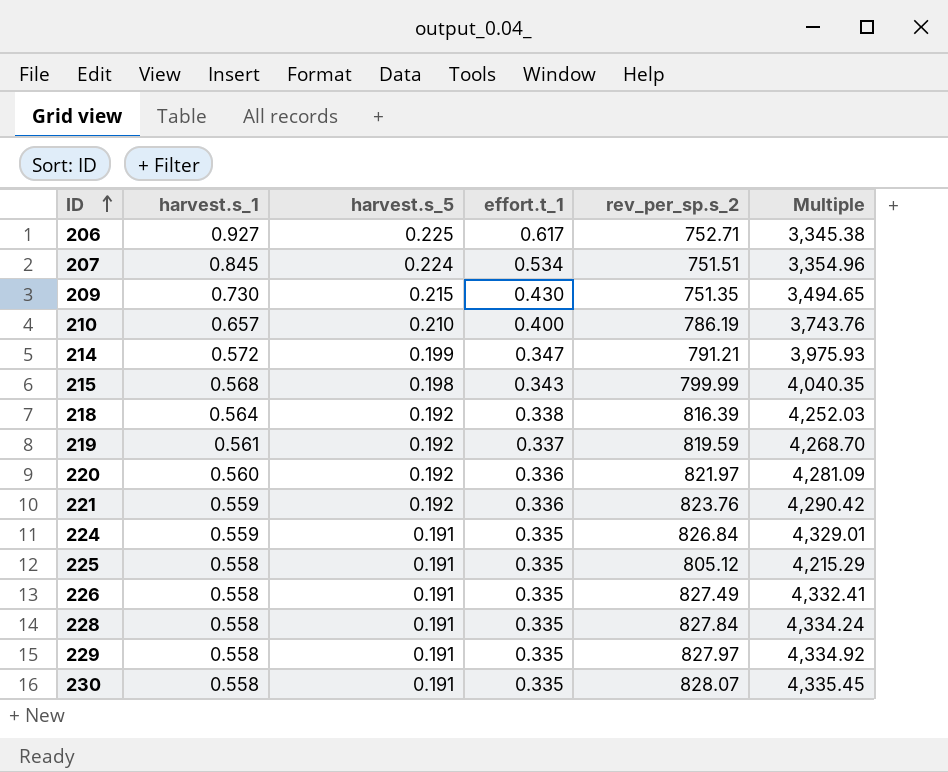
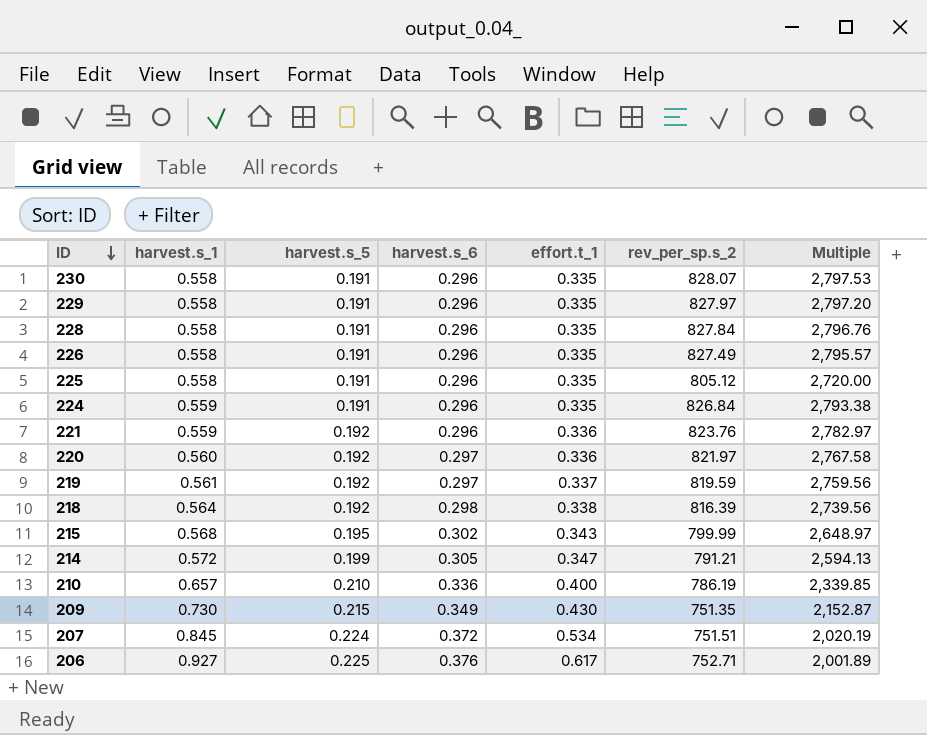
row order: ID ascending -> ID descending
column harvest.s_6 | position: none -> 4
column Multiple | formula: [rev_per_sp.s_2] / [harvest.s_5] -> [rev_per_sp.s_2] / [harvest.s_6]
215 | harvest.s_5: 0.198 -> 0.195

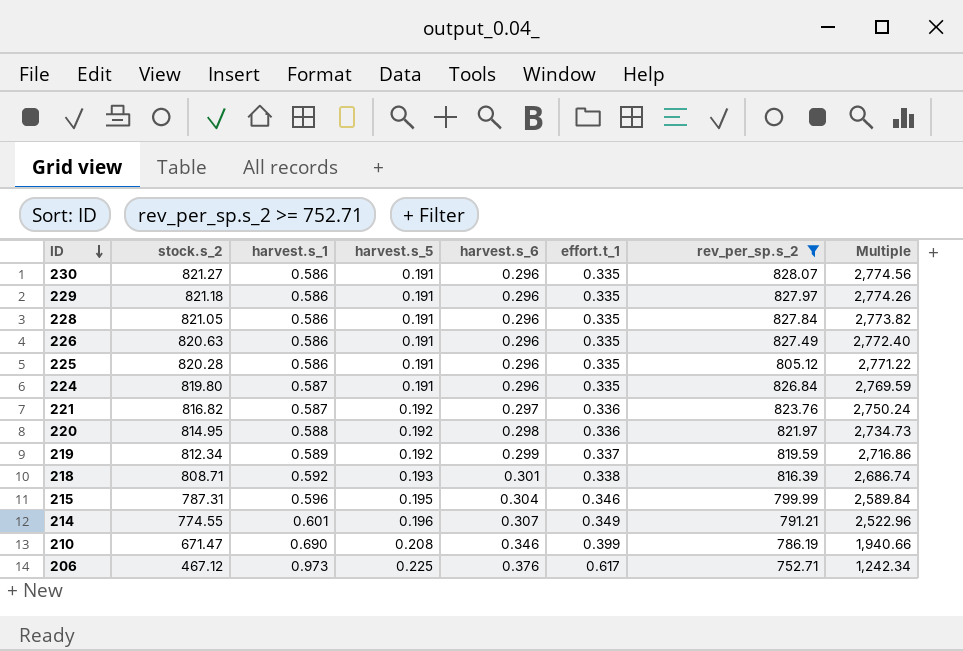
filter: none -> rev_per_sp.s_2 >= 752.71
column stock.s_2 | position: none -> 2
column Multiple | formula: [rev_per_sp.s_2] / [harvest.s_6] -> [stock.s_2] / [harvest.s_6]
230 | harvest.s_1: 0.558 -> 0.586
229 | harvest.s_1: 0.558 -> 0.586
228 | harvest.s_1: 0.558 -> 0.586
226 | harvest.s_1: 0.558 -> 0.586
225 | harvest.s_1: 0.558 -> 0.586
224 | harvest.s_1: 0.559 -> 0.587
221 | harvest.s_1: 0.559 -> 0.587
221 | harvest.s_6: 0.296 -> 0.297
220 | harvest.s_1: 0.560 -> 0.588
220 | harvest.s_6: 0.297 -> 0.298
219 | harvest.s_1: 0.561 -> 0.589
219 | harvest.s_6: 0.297 -> 0.299
218 | harvest.s_1: 0.564 -> 0.592
218 | harvest.s_5: 0.192 -> 0.193
218 | harvest.s_6: 0.298 -> 0.301
215 | harvest.s_1: 0.568 -> 0.596
215 | harvest.s_6: 0.302 -> 0.304
215 | effort.t_1: 0.343 -> 0.346
214 | harvest.s_1: 0.572 -> 0.601
214 | harvest.s_5: 0.199 -> 0.196
214 | harvest.s_6: 0.305 -> 0.307
214 | effort.t_1: 0.347 -> 0.349
210 | harvest.s_1: 0.657 -> 0.690
210 | harvest.s_5: 0.210 -> 0.208
210 | harvest.s_6: 0.336 -> 0.346
210 | effort.t_1: 0.400 -> 0.399
206 | harvest.s_1: 0.927 -> 0.973

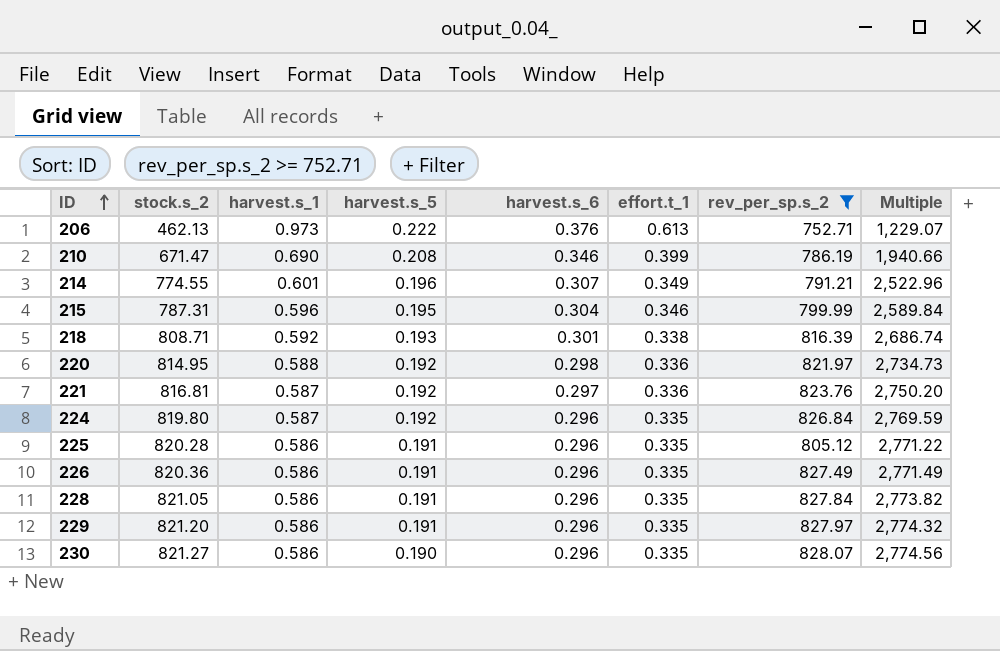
row order: ID descending -> ID ascending
row 219: 812.34 | 0.589 | 0.192 | 0.299 | 0.337 | 819.59 | 2,716.86 -> none
206 | stock.s_2: 467.12 -> 462.13
206 | harvest.s_5: 0.225 -> 0.222
206 | effort.t_1: 0.617 -> 0.613
206 | Multiple: 1,242.34 -> 1,229.07
221 | stock.s_2: 816.82 -> 816.81
221 | Multiple: 2,750.24 -> 2,750.20
224 | harvest.s_5: 0.191 -> 0.192
226 | stock.s_2: 820.63 -> 820.36
226 | Multiple: 2,772.40 -> 2,771.49
229 | stock.s_2: 821.18 -> 821.20
229 | Multiple: 2,774.26 -> 2,774.32
230 | harvest.s_5: 0.191 -> 0.190

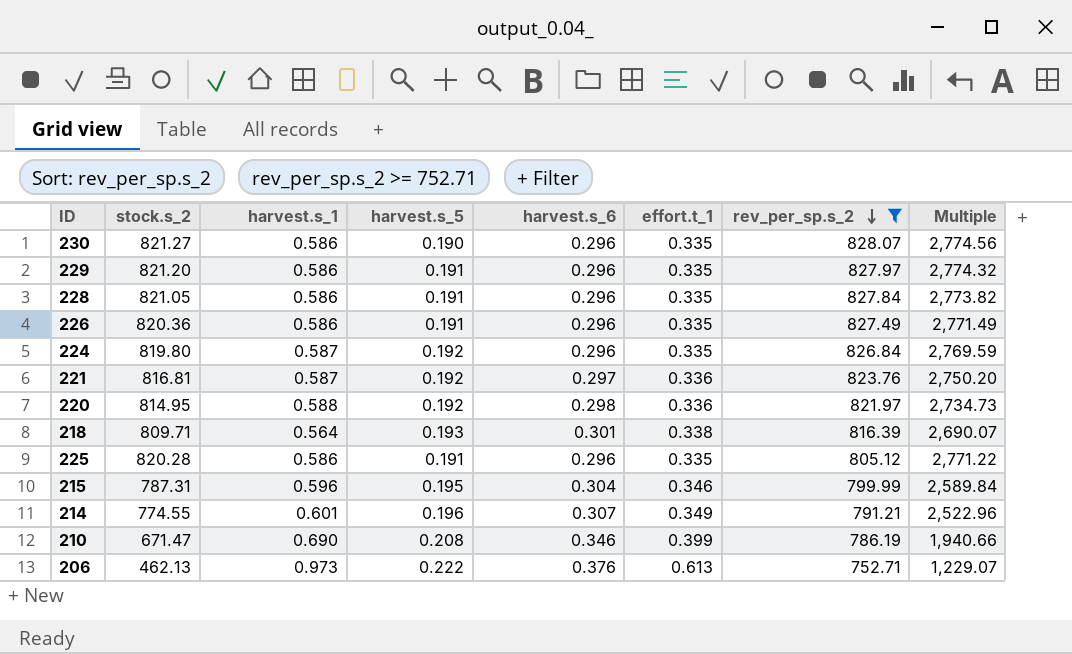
row order: ID ascending -> rev_per_sp.s_2 descending
218 | stock.s_2: 808.71 -> 809.71
218 | harvest.s_1: 0.592 -> 0.564
218 | Multiple: 2,686.74 -> 2,690.07

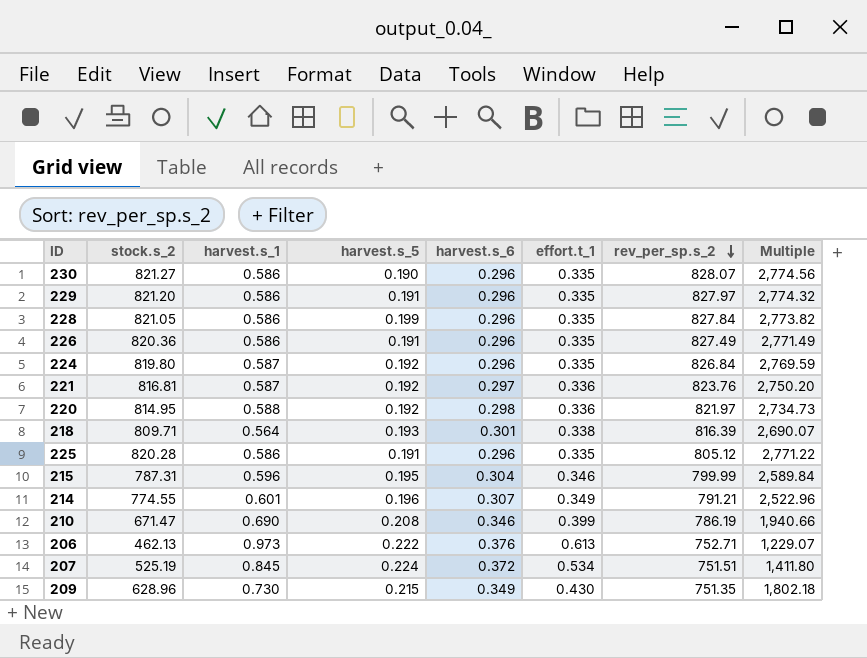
filter: rev_per_sp.s_2 >= 752.71 -> none
228 | harvest.s_5: 0.191 -> 0.199

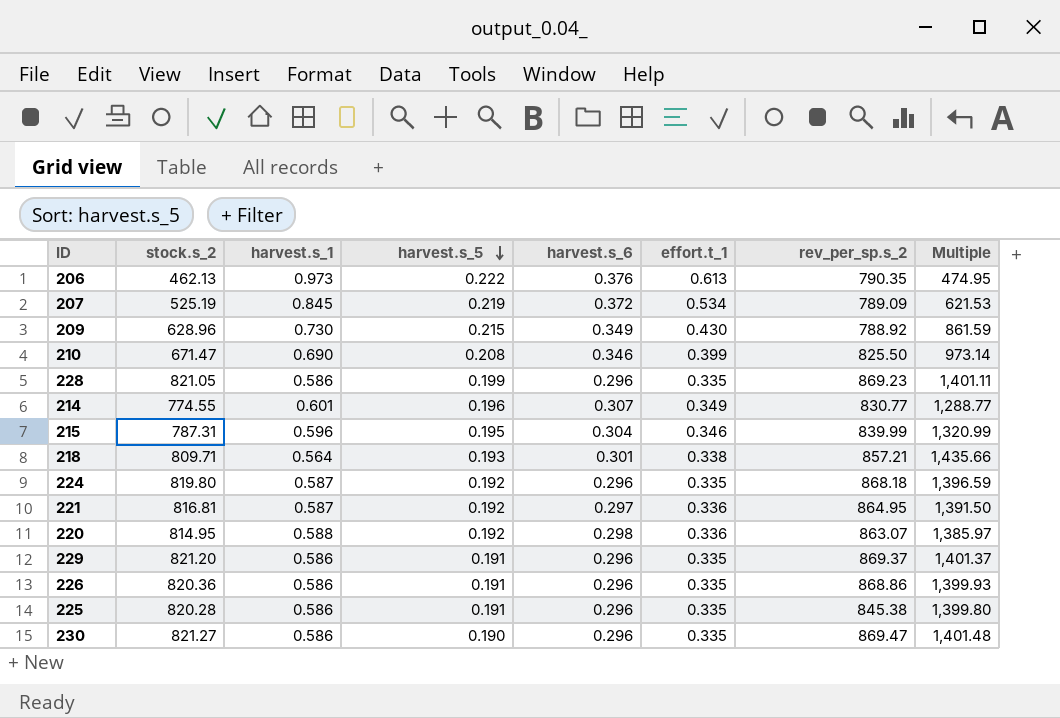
row order: rev_per_sp.s_2 descending -> harvest.s_5 descending
column Multiple | formula: [stock.s_2] / [harvest.s_6] -> [stock.s_2] / [harvest.s_1]
206 | rev_per_sp.s_2: 752.71 -> 790.35
207 | harvest.s_5: 0.224 -> 0.219
207 | rev_per_sp.s_2: 751.51 -> 789.09
209 | rev_per_sp.s_2: 751.35 -> 788.92
210 | rev_per_sp.s_2: 786.19 -> 825.50
228 | rev_per_sp.s_2: 827.84 -> 869.23
214 | rev_per_sp.s_2: 791.21 -> 830.77
215 | rev_per_sp.s_2: 799.99 -> 839.99
218 | rev_per_sp.s_2: 816.39 -> 857.21
224 | rev_per_sp.s_2: 826.84 -> 868.18
221 | rev_per_sp.s_2: 823.76 -> 864.95
220 | rev_per_sp.s_2: 821.97 -> 863.07
229 | rev_per_sp.s_2: 827.97 -> 869.37
226 | rev_per_sp.s_2: 827.49 -> 868.86
225 | rev_per_sp.s_2: 805.12 -> 845.38
230 | rev_per_sp.s_2: 828.07 -> 869.47

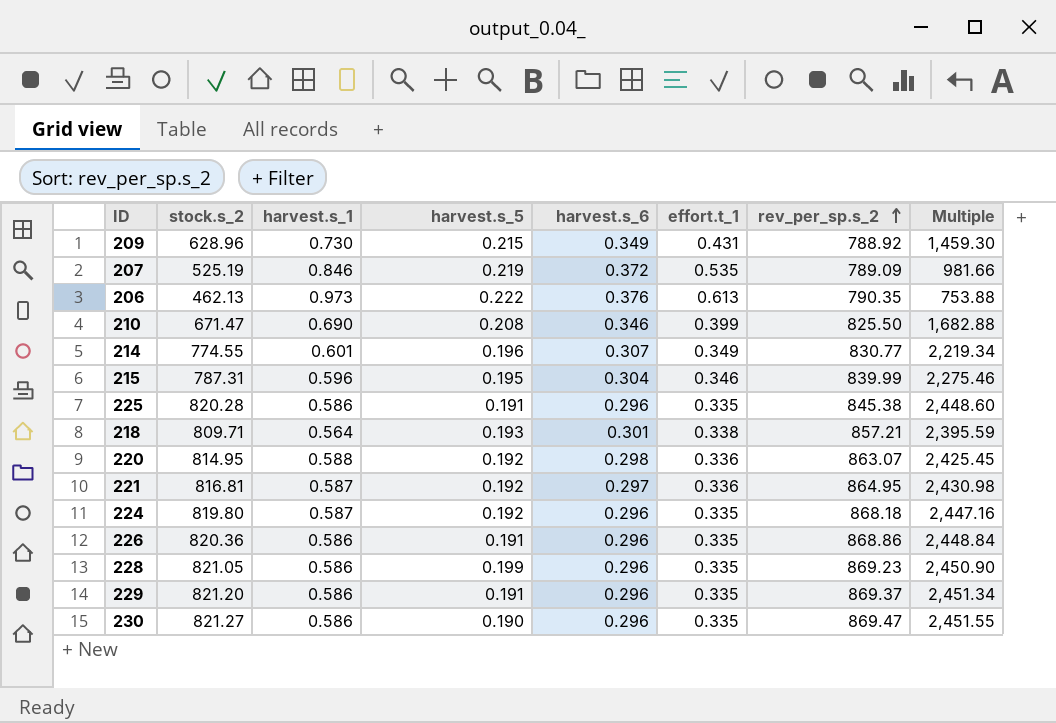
row order: harvest.s_5 descending -> rev_per_sp.s_2 ascending
column Multiple | formula: [stock.s_2] / [harvest.s_1] -> [stock.s_2] / [effort.t_1]
209 | effort.t_1: 0.430 -> 0.431
207 | harvest.s_1: 0.845 -> 0.846
207 | effort.t_1: 0.534 -> 0.535

